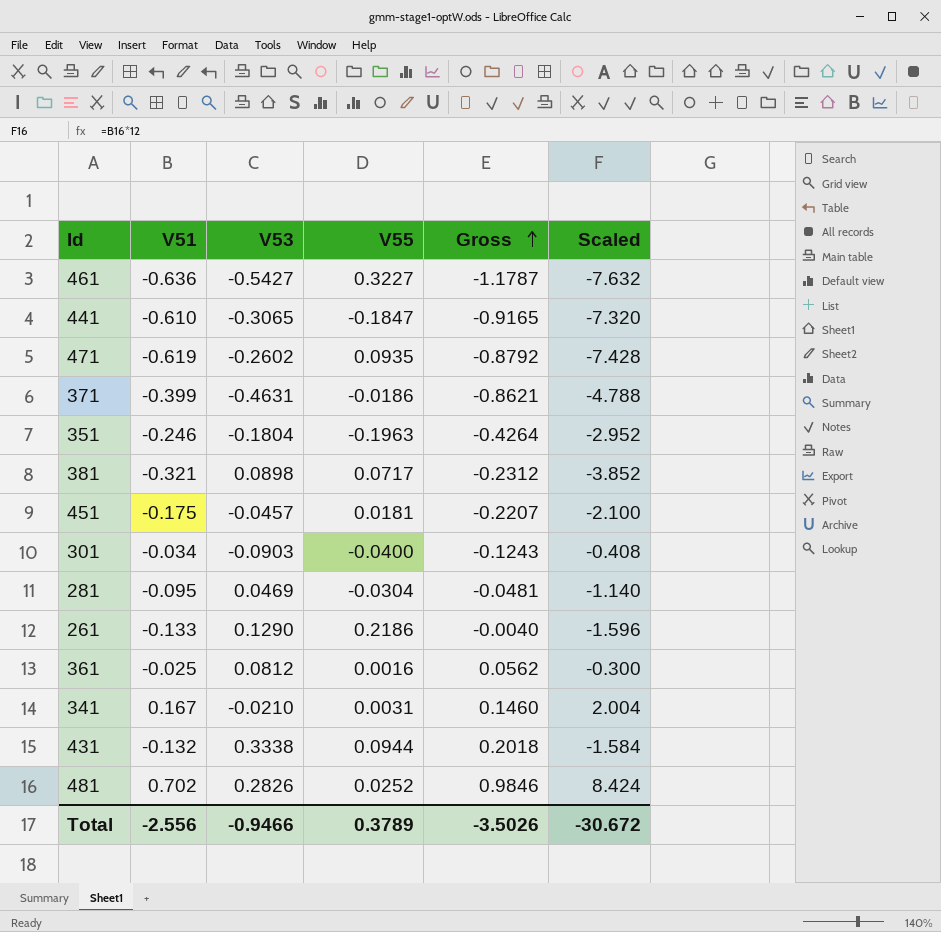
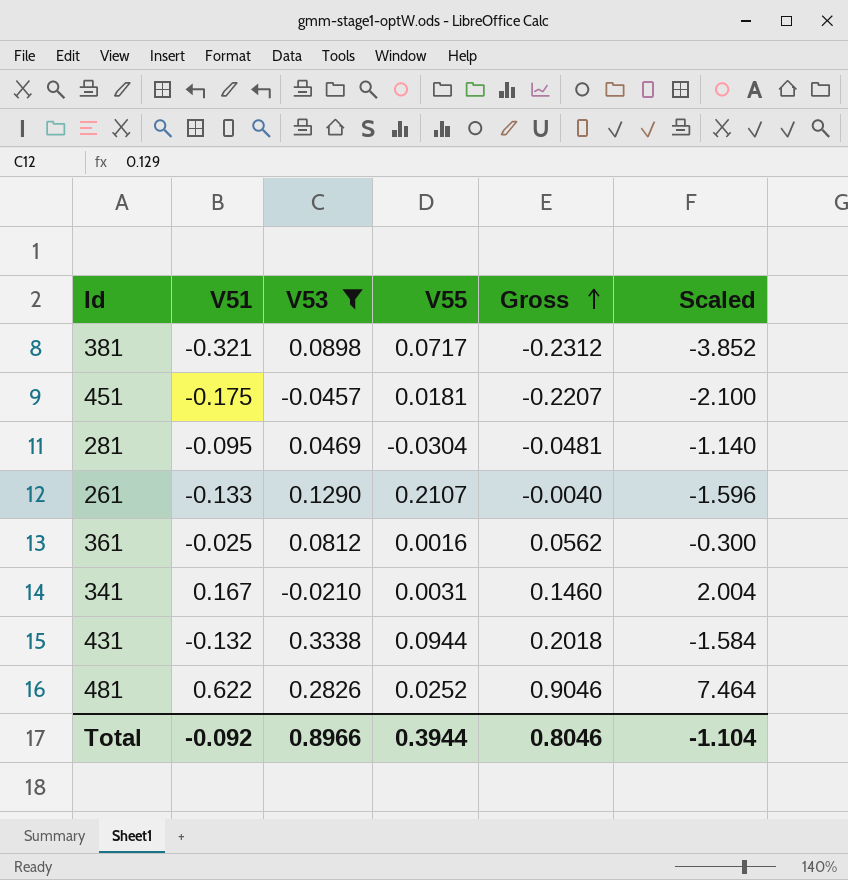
filter: none -> V53 >= -0.0457
261 | V55: 0.2186 -> 0.2107
481 | V51: 0.702 -> 0.622
481 | Gross: 0.9846 -> 0.9046
481 | Scaled: 8.424 -> 7.464
Total | V51: -2.556 -> -0.092
Total | V53: -0.9466 -> 0.8966
Total | V55: 0.3789 -> 0.3944
Total | Gross: -3.5026 -> 0.8046
Total | Scaled: -30.672 -> -1.104

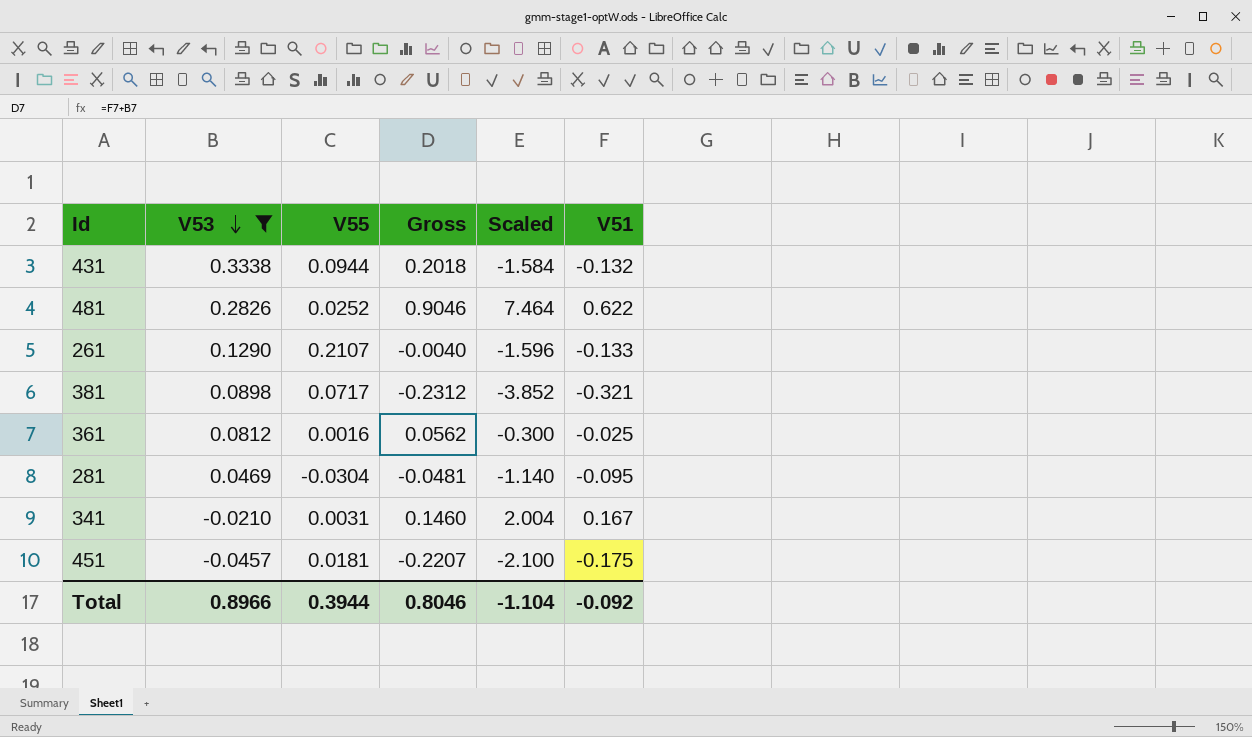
row order: Gross ascending -> V53 descending
column V51 | position: 2 -> 6

